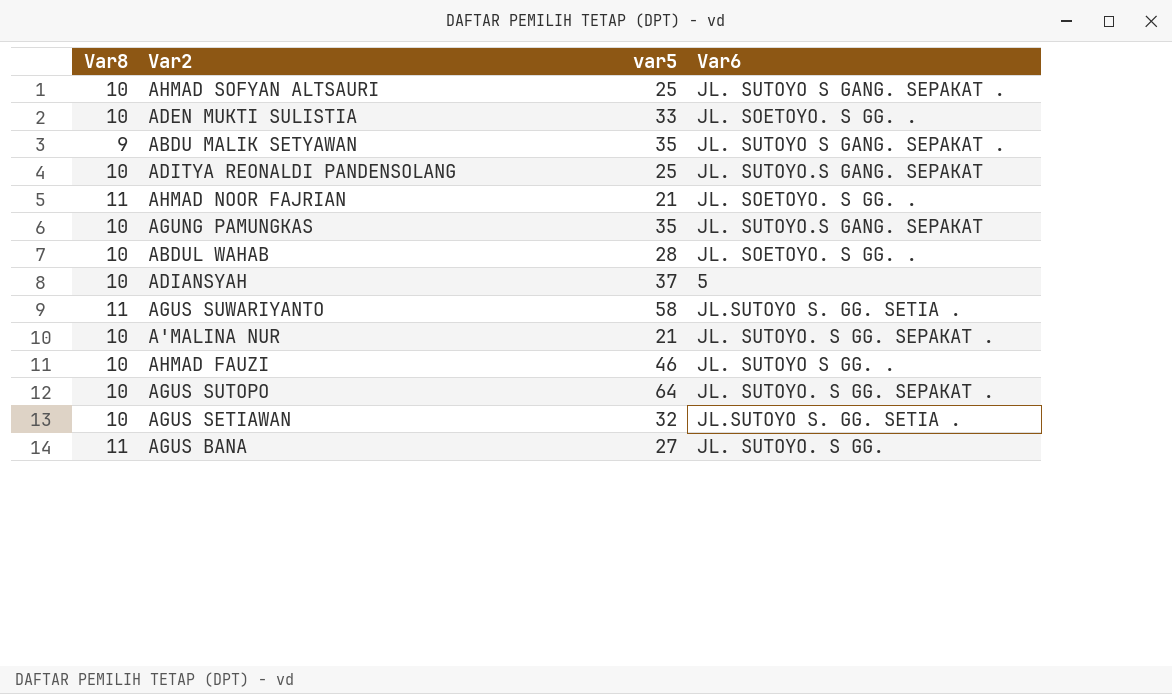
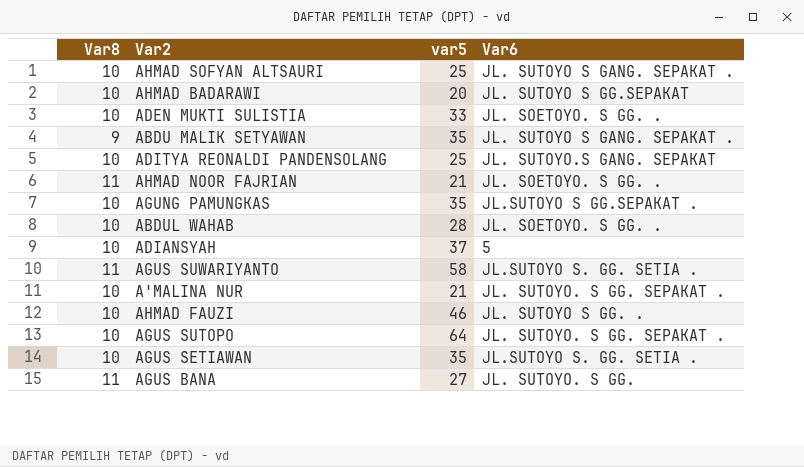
row AHMAD BADARAWI: none -> 10 | 20 | JL. SUTOYO S GG.SEPAKAT
AGUNG PAMUNGKAS | Var6: JL. SUTOYO.S GANG. SEPAKAT -> JL.SUTOYO S GG.SEPAKAT .
AGUS SETIAWAN | var5: 32 -> 35

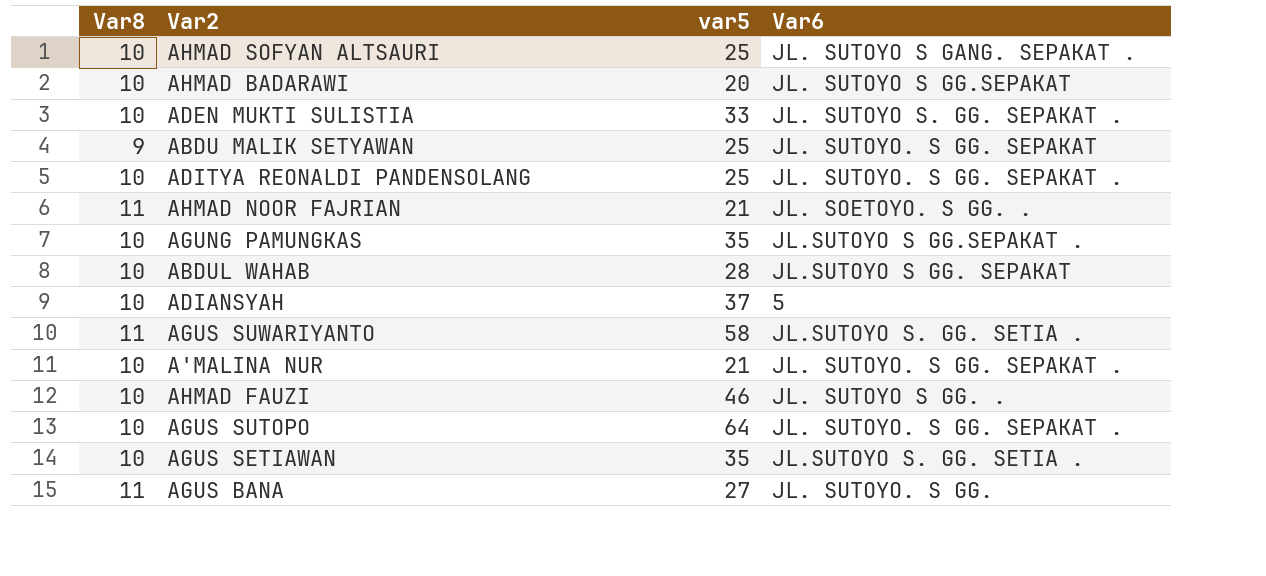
ADEN MUKTI SULISTIA | Var6: JL. SOETOYO. S GG. . -> JL. SUTOYO S. GG. SEPAKAT .
ABDU MALIK SETYAWAN | var5: 35 -> 25
ABDU MALIK SETYAWAN | Var6: JL. SUTOYO S GANG. SEPAKAT . -> JL. SUTOYO. S GG. SEPAKAT
ADITYA REONALDI PANDENSOLANG | Var6: JL. SUTOYO.S GANG. SEPAKAT -> JL. SUTOYO. S GG. SEPAKAT .
ABDUL WAHAB | Var6: JL. SOETOYO. S GG. . -> JL.SUTOYO S GG. SEPAKAT

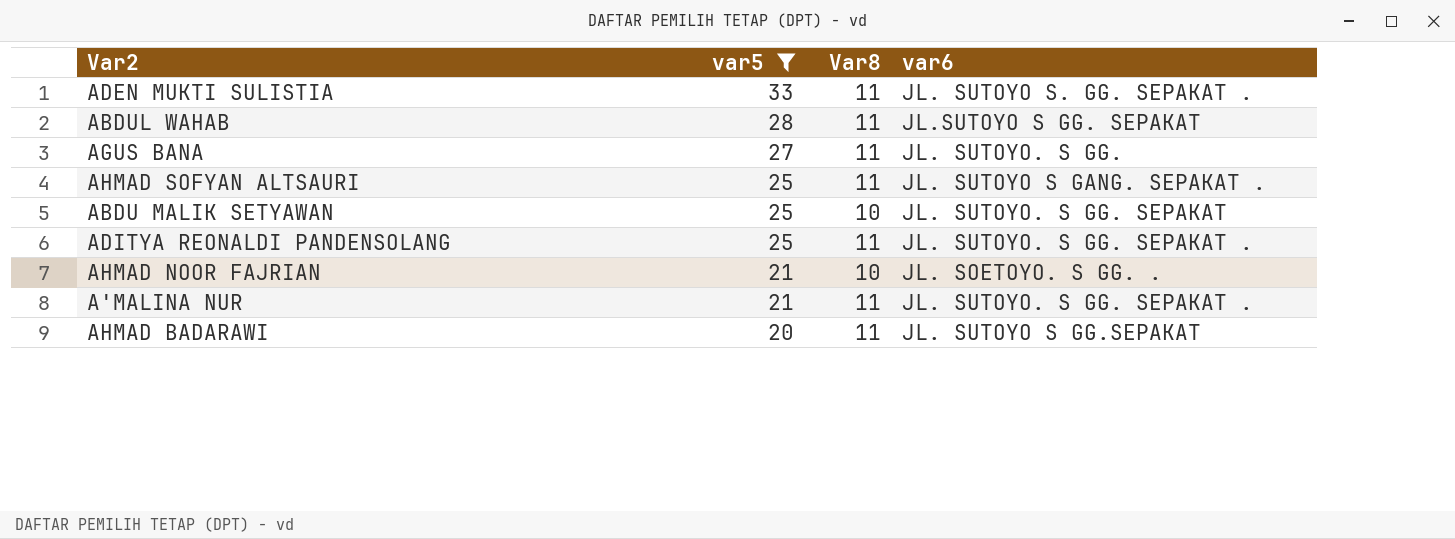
filter: none -> var5 <= 33
row order: none -> var5 descending
column Var8 | position: 1 -> 3
column name: Var6 -> var6
ADEN MUKTI SULISTIA | Var8: 10 -> 11
ABDUL WAHAB | Var8: 10 -> 11
AHMAD SOFYAN ALTSAURI | Var8: 10 -> 11
ABDU MALIK SETYAWAN | Var8: 9 -> 10
ADITYA REONALDI PANDENSOLANG | Var8: 10 -> 11
AHMAD NOOR FAJRIAN | Var8: 11 -> 10
A'MALINA NUR | Var8: 10 -> 11
AHMAD BADARAWI | Var8: 10 -> 11

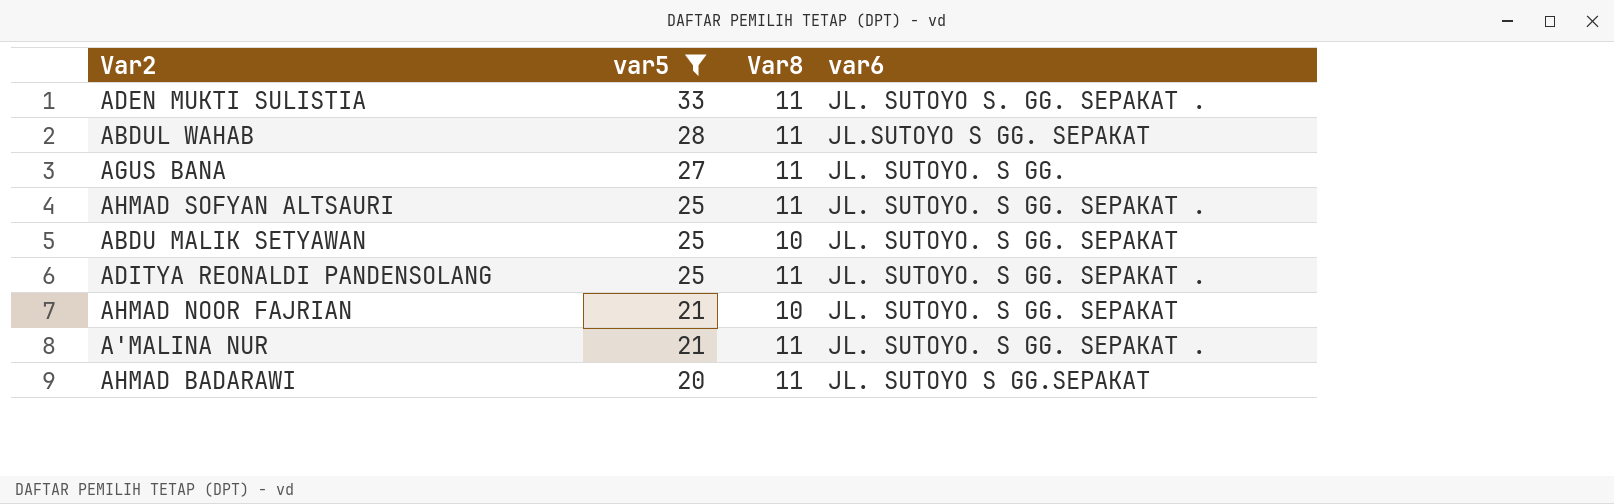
AHMAD SOFYAN ALTSAURI | var6: JL. SUTOYO S GANG. SEPAKAT . -> JL. SUTOYO. S GG. SEPAKAT .
AHMAD NOOR FAJRIAN | var6: JL. SOETOYO. S GG. . -> JL. SUTOYO. S GG. SEPAKAT

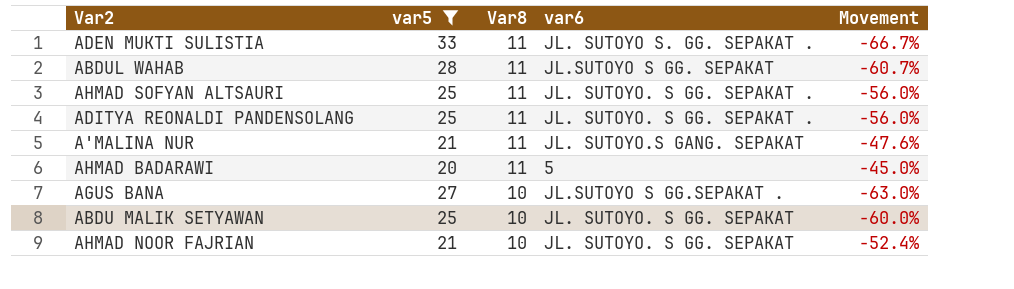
row order: var5 descending -> Var8 descending
column Movement | formula: none -> ([Var8] - [var5]) / [var5]
A'MALINA NUR | var6: JL. SUTOYO. S GG. SEPAKAT . -> JL. SUTOYO.S GANG. SEPAKAT
AHMAD BADARAWI | var6: JL. SUTOYO S GG.SEPAKAT -> 5
AGUS BANA | Var8: 11 -> 10
AGUS BANA | var6: JL. SUTOYO. S GG. -> JL.SUTOYO S GG.SEPAKAT .

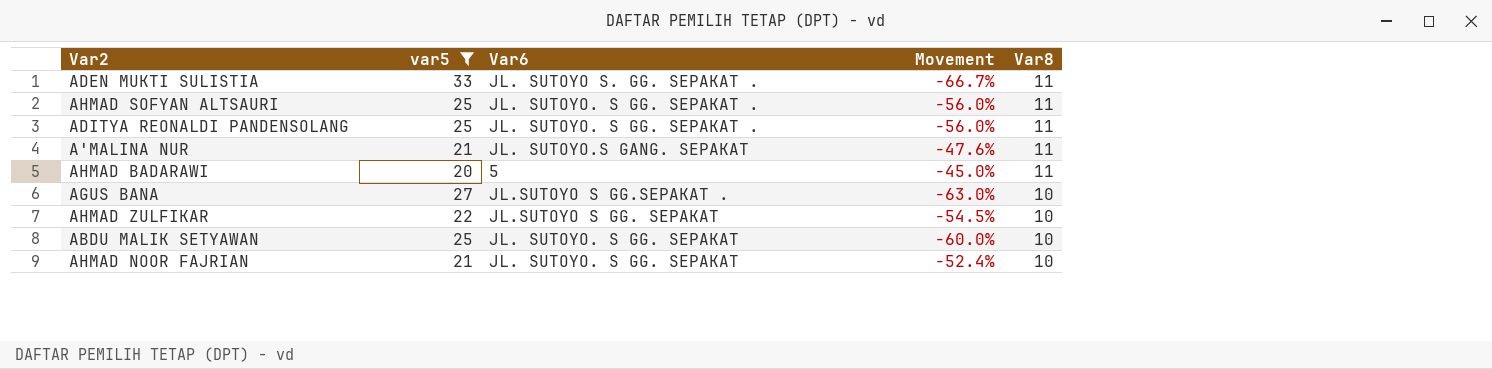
column name: var6 -> Var6
column Var8 | position: 3 -> 5
row ABDUL WAHAB: 28 | 11 | JL.SUTOYO S GG. SEPAKAT | -60.7% -> none
row AHMAD ZULFIKAR: none -> 22 | JL.SUTOYO S GG. SEPAKAT | -54.5% | 10

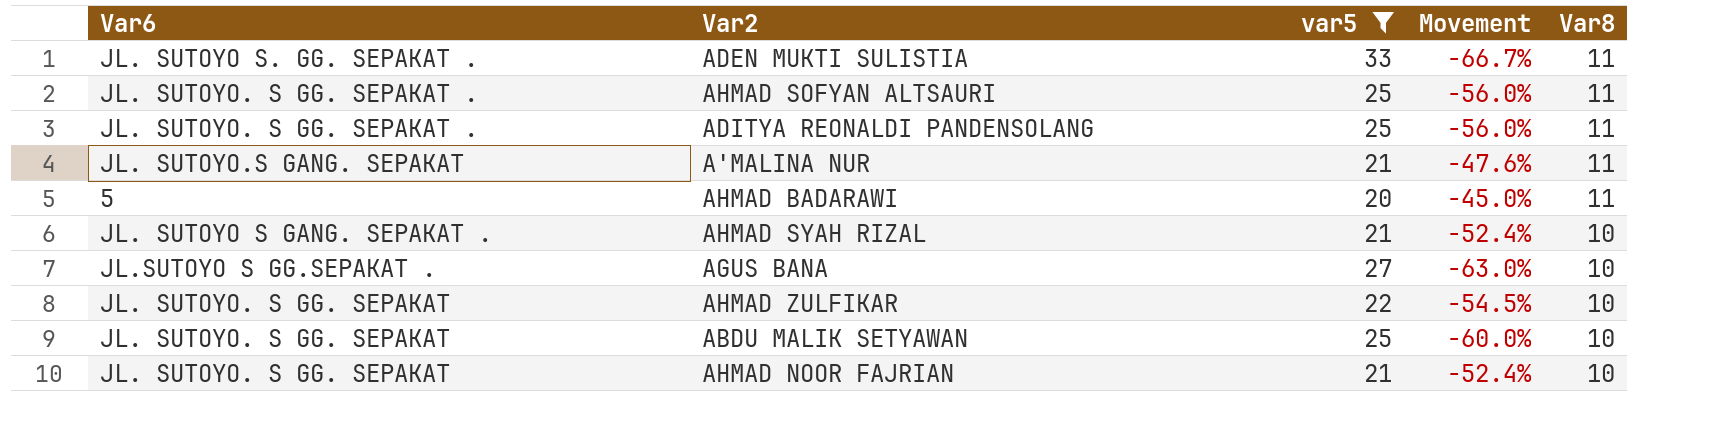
column Var6 | position: 3 -> 1
row AHMAD SYAH RIZAL: none -> JL. SUTOYO S GANG. SEPAKAT . | 21 | -52.4% | 10
AHMAD ZULFIKAR | Var6: JL.SUTOYO S GG. SEPAKAT -> JL. SUTOYO. S GG. SEPAKAT

